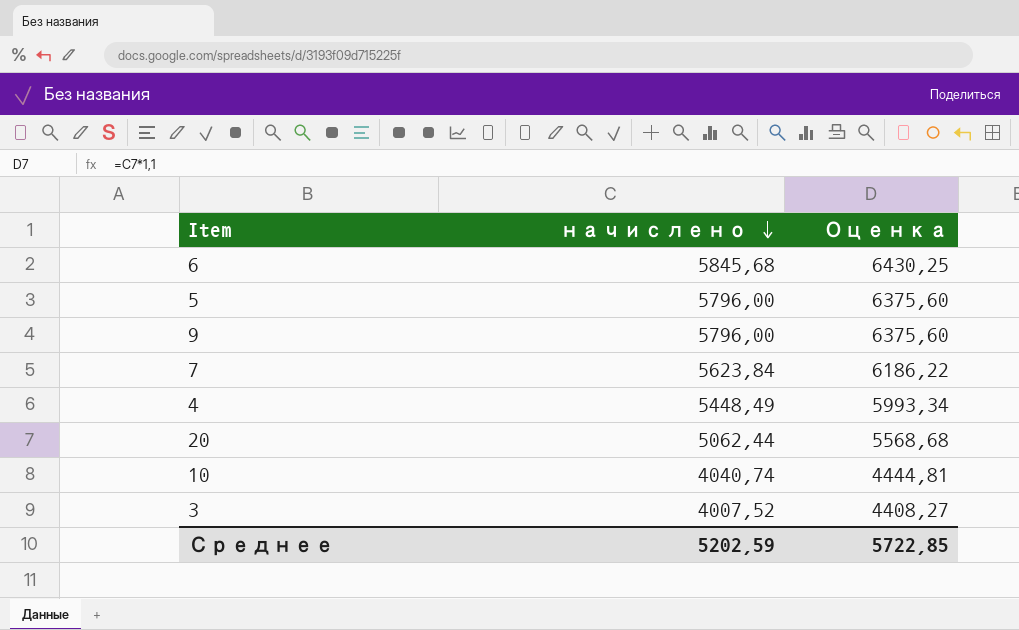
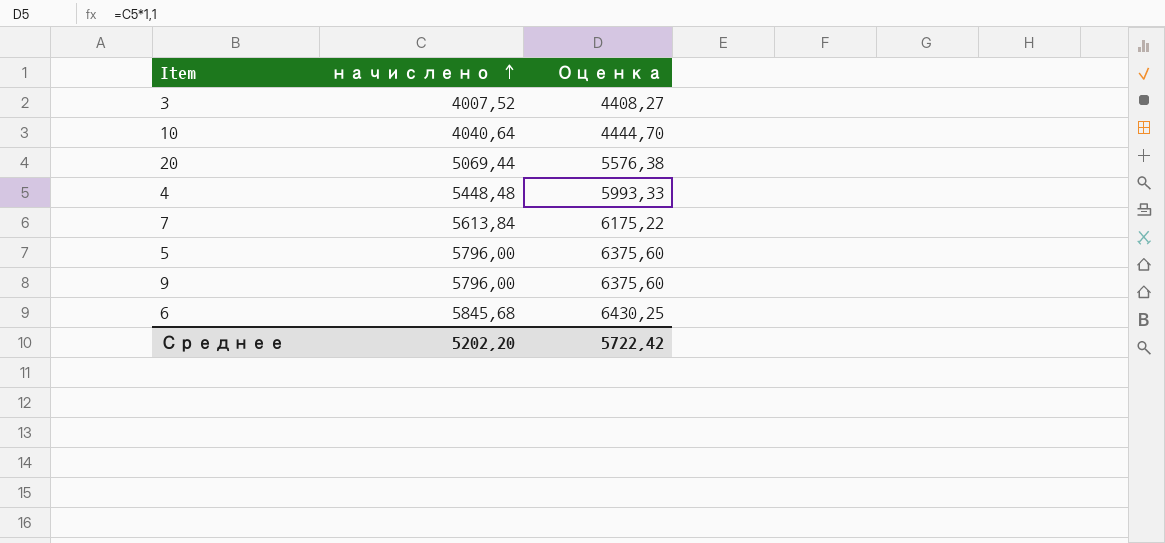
row order: начислено descending -> начислено ascending
10 | начислено: 4040,74 -> 4040,64
10 | Оценка: 4444,81 -> 4444,70
20 | начислено: 5062,44 -> 5069,44
20 | Оценка: 5568,68 -> 5576,38
4 | начислено: 5448,49 -> 5448,48
4 | Оценка: 5993,34 -> 5993,33
7 | начислено: 5623,84 -> 5613,84
7 | Оценка: 6186,22 -> 6175,22
Среднее | начислено: 5202,59 -> 5202,20
Среднее | Оценка: 5722,85 -> 5722,42

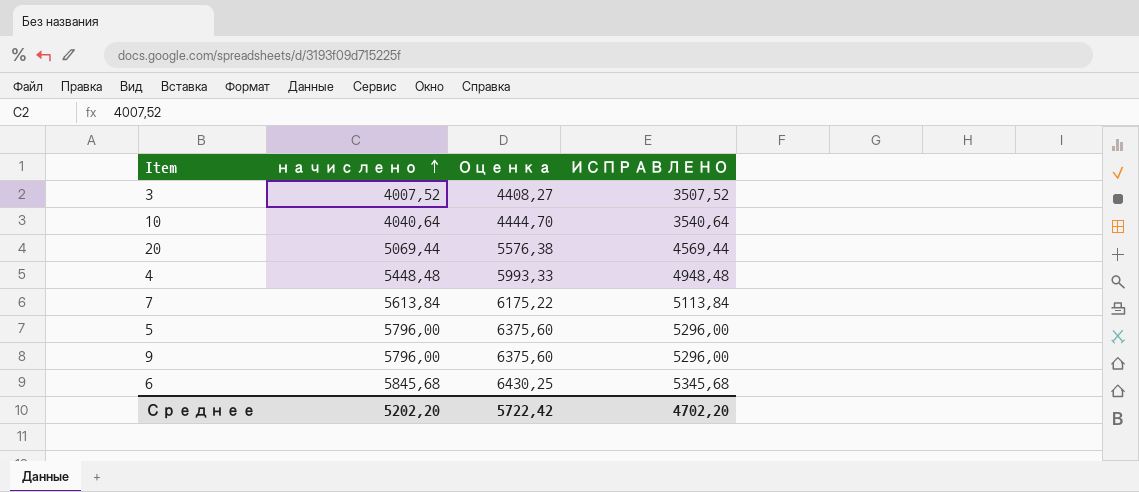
column ИСПРАВЛЕНО | formula: none -> [начислено] - 500

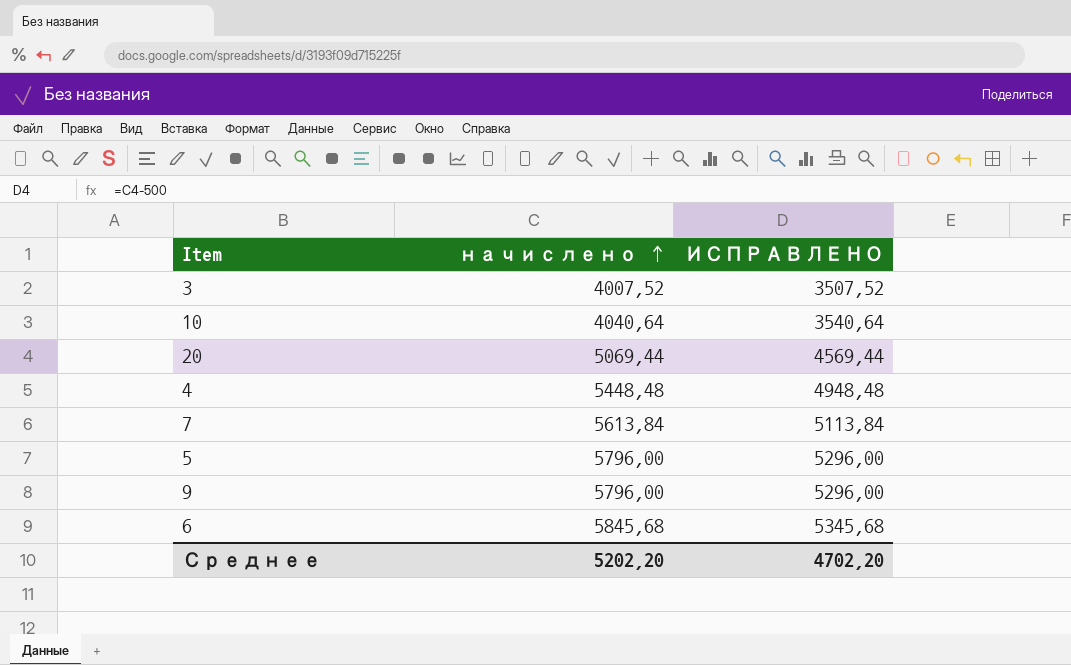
column Оценка | formula: [начислено] * 1,1 -> none

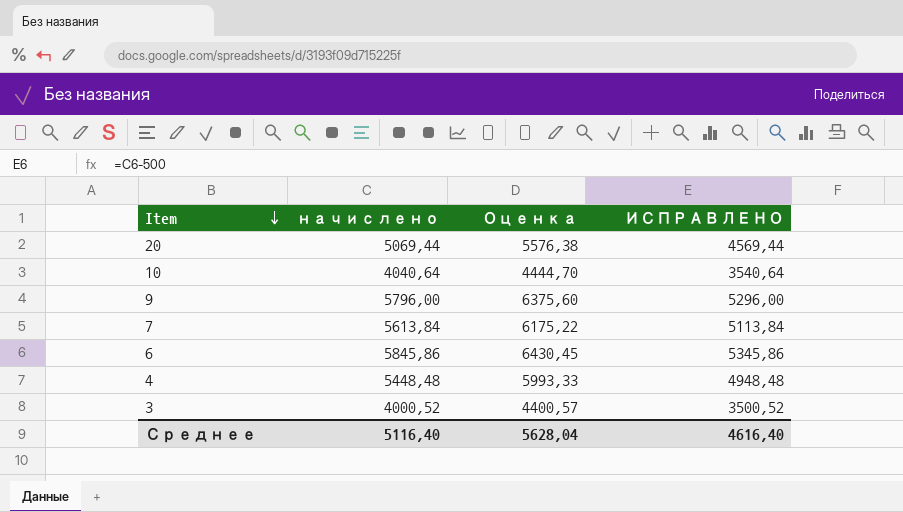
row order: начислено ascending -> Item descending
column Оценка | formula: none -> [начислено] * 1,1
row 5: 5796,00 | 5296,00 -> none
6 | начислено: 5845,68 -> 5845,86
6 | ИСПРАВЛЕНО: 5345,68 -> 5345,86
3 | начислено: 4007,52 -> 4000,52
3 | ИСПРАВЛЕНО: 3507,52 -> 3500,52
Среднее | начислено: 5202,20 -> 5116,40
Среднее | ИСПРАВЛЕНО: 4702,20 -> 4616,40

